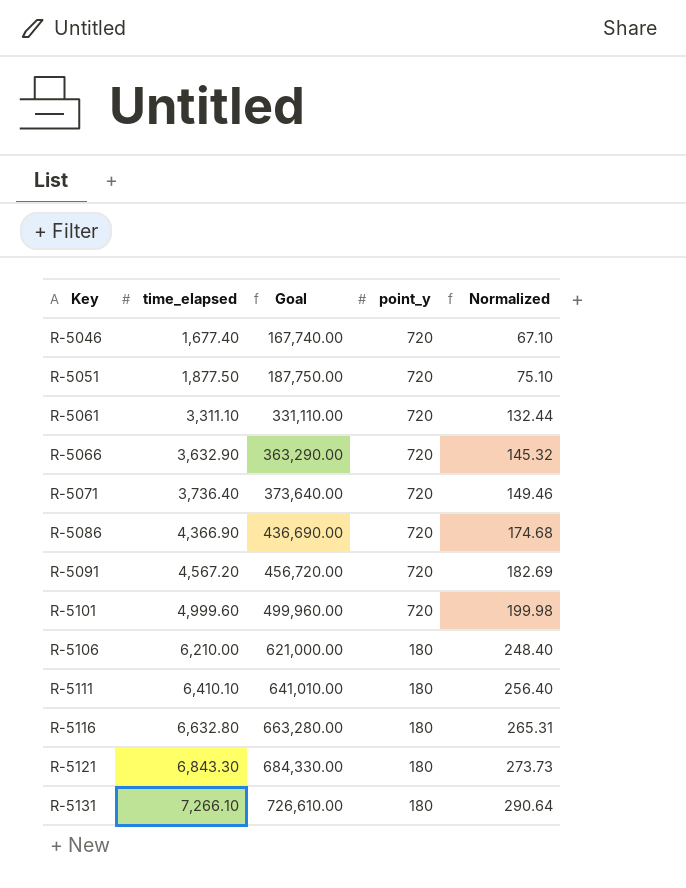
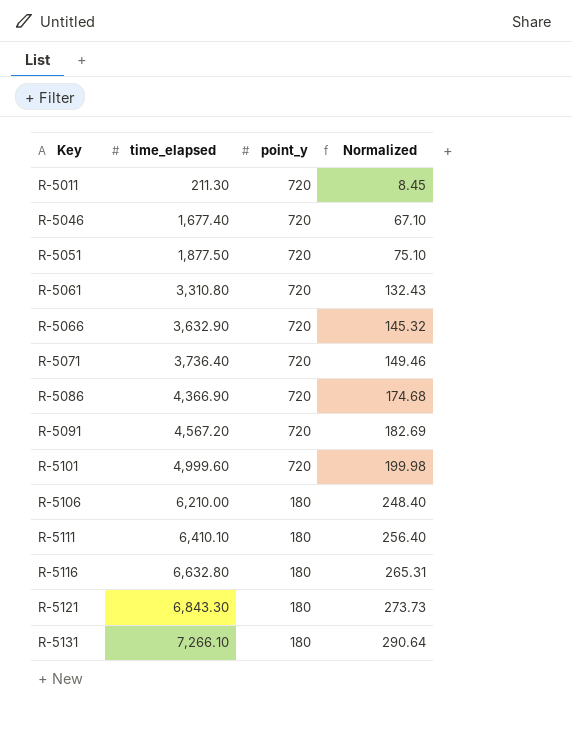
column Goal | formula: [time_elapsed] * 100 -> none
row R-5011: none -> 211.30 | 720 | 8.45
R-5061 | time_elapsed: 3,311.10 -> 3,310.80
R-5061 | Normalized: 132.44 -> 132.43

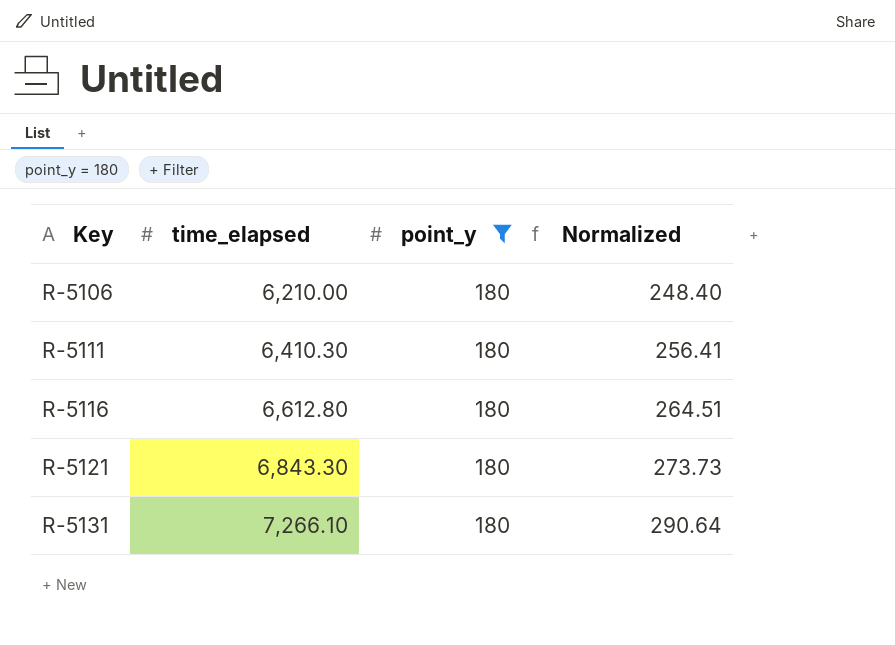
filter: none -> point_y = 180
R-5111 | time_elapsed: 6,410.10 -> 6,410.30
R-5111 | Normalized: 256.40 -> 256.41
R-5116 | time_elapsed: 6,632.80 -> 6,612.80
R-5116 | Normalized: 265.31 -> 264.51

